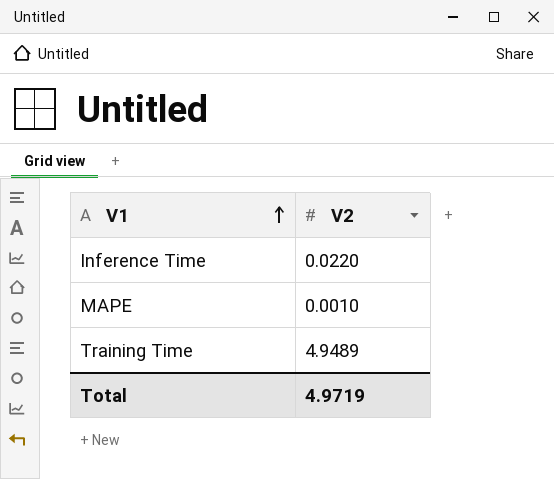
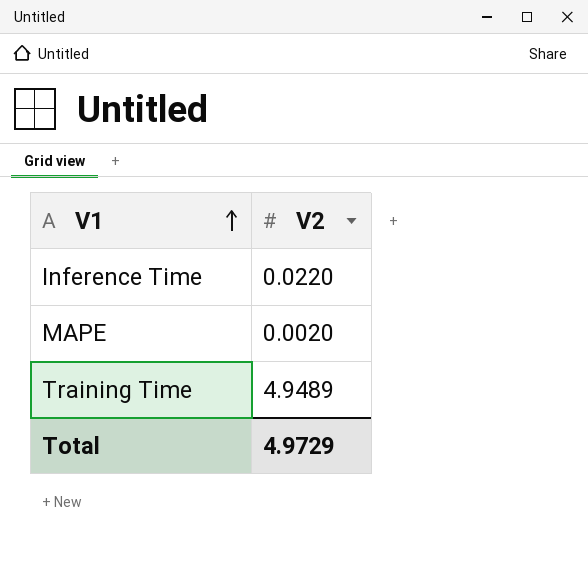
MAPE | V2: 0.0010 -> 0.0020
Total | V2: 4.9719 -> 4.9729

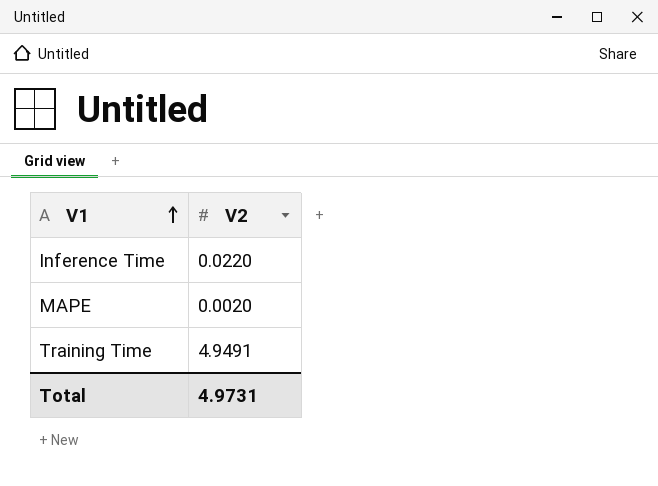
Training Time | V2: 4.9489 -> 4.9491
Total | V2: 4.9729 -> 4.9731

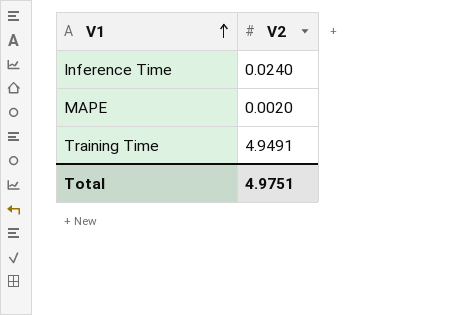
Inference Time | V2: 0.0220 -> 0.0240
Total | V2: 4.9731 -> 4.9751

